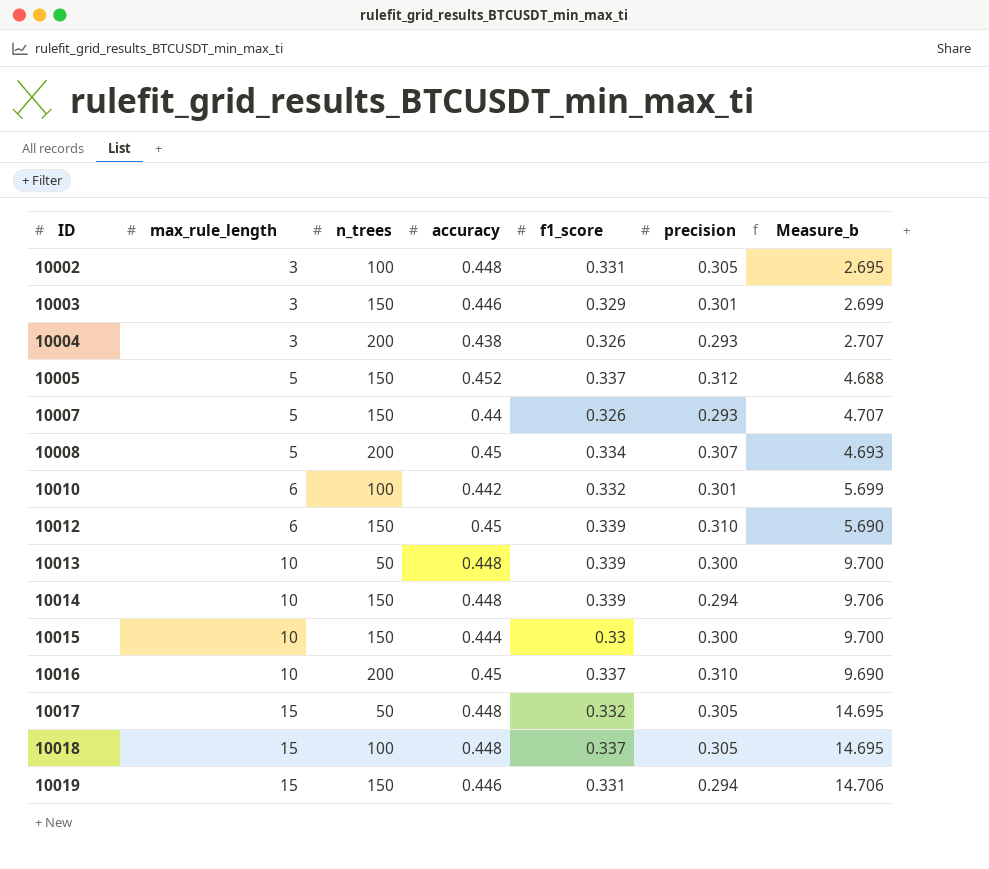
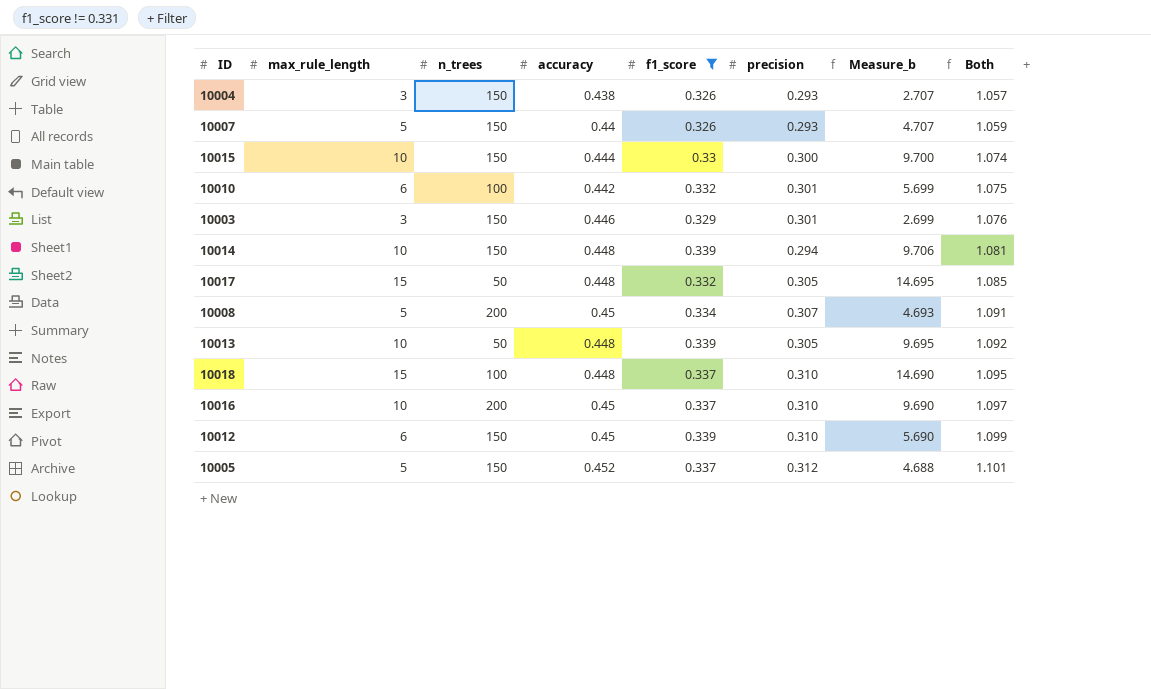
filter: none -> f1_score != 0.331
row order: ID ascending -> Both ascending
column Both | formula: none -> [accuracy] + [f1_score] + [precision]
10004 | n_trees: 200 -> 150
10013 | precision: 0.300 -> 0.305
10013 | Measure_b: 9.700 -> 9.695
10018 | precision: 0.305 -> 0.310
10018 | Measure_b: 14.695 -> 14.690

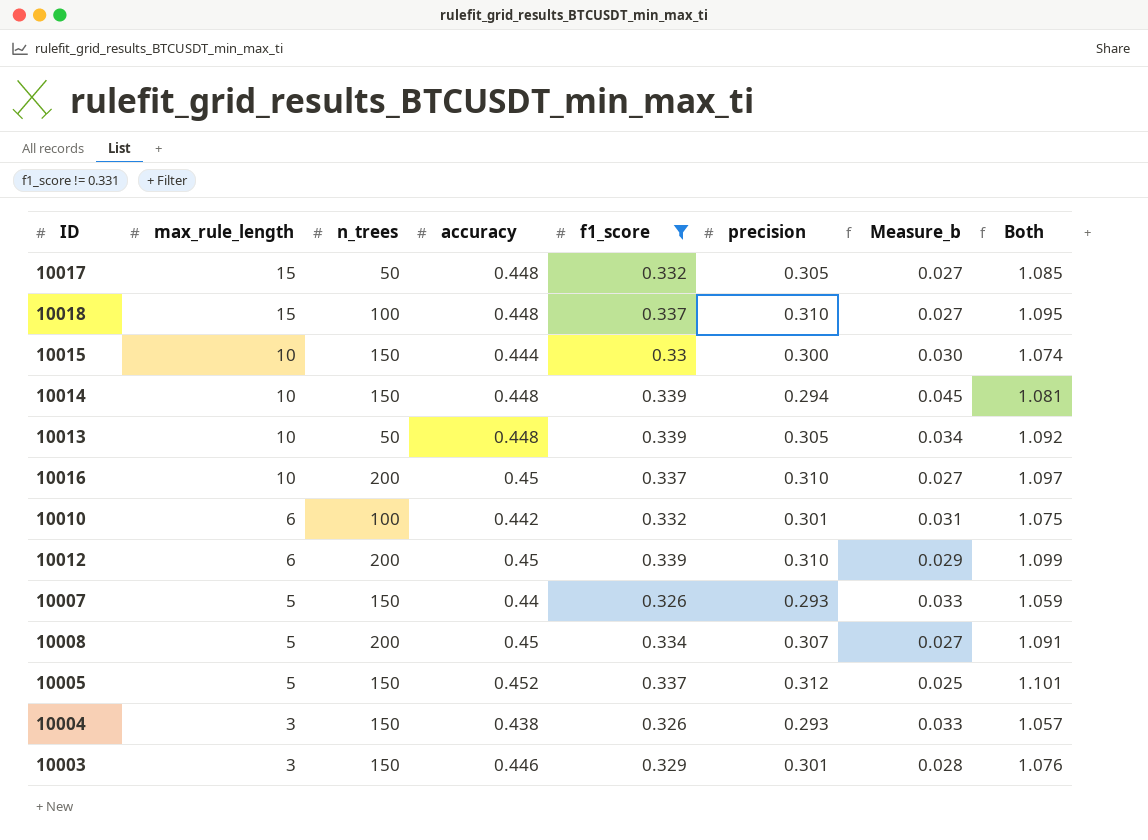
row order: Both ascending -> max_rule_length descending
column Measure_b | formula: [max_rule_length] - [precision] -> [f1_score] - [precision]
10012 | n_trees: 150 -> 200

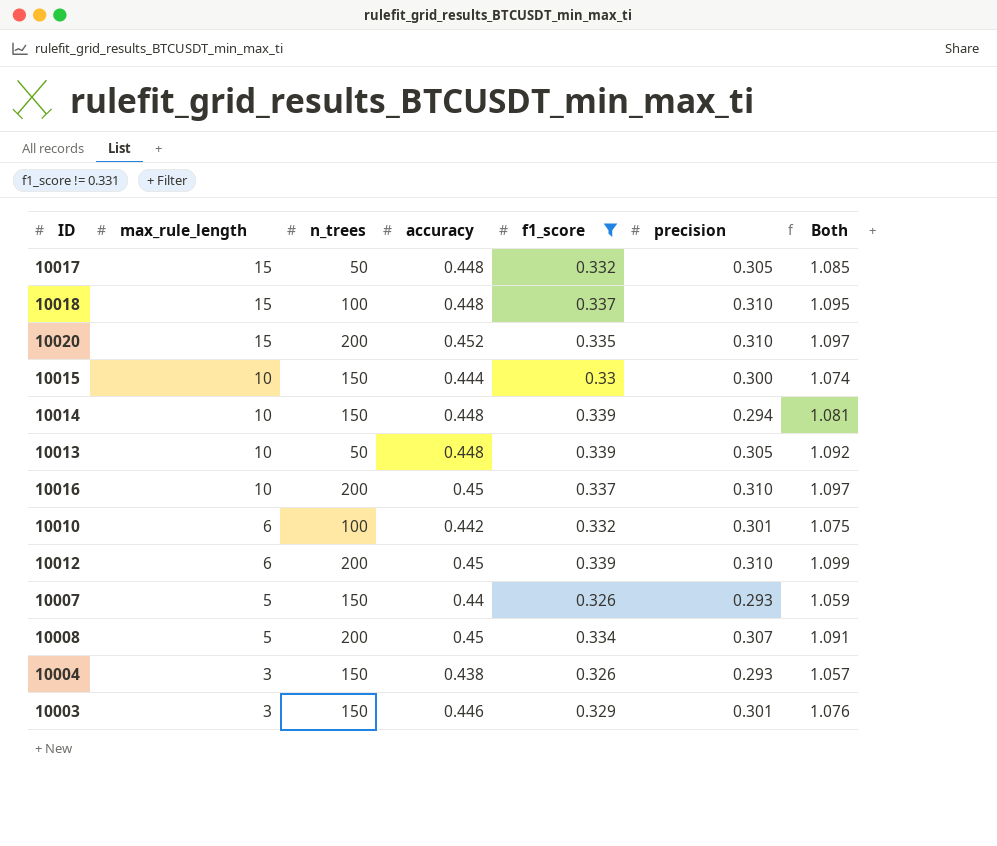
column Measure_b | formula: [f1_score] - [precision] -> none
row 10005: 5 | 150 | 0.452 | 0.337 | 0.312 | 0.025 | 1.101 -> none
row 10020: none -> 15 | 200 | 0.452 | 0.335 | 0.310 | 1.097

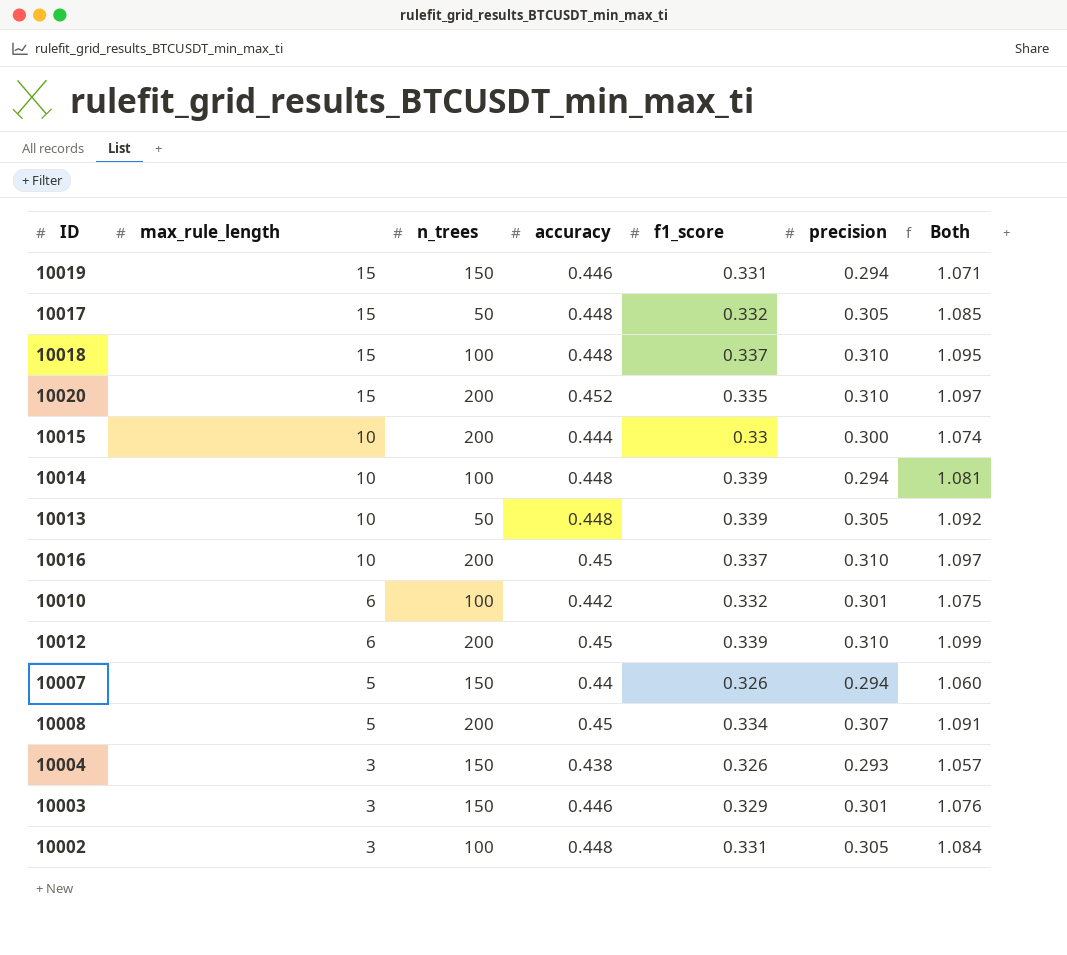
filter: f1_score != 0.331 -> none
10015 | n_trees: 150 -> 200
10014 | n_trees: 150 -> 100
10007 | precision: 0.293 -> 0.294
10007 | Both: 1.059 -> 1.060

